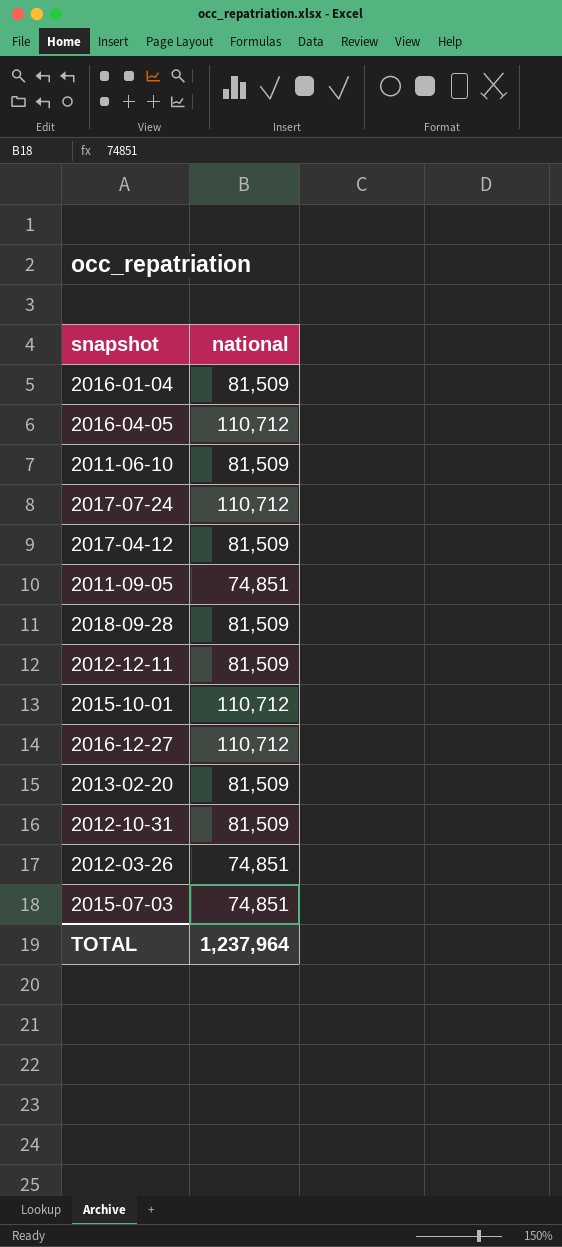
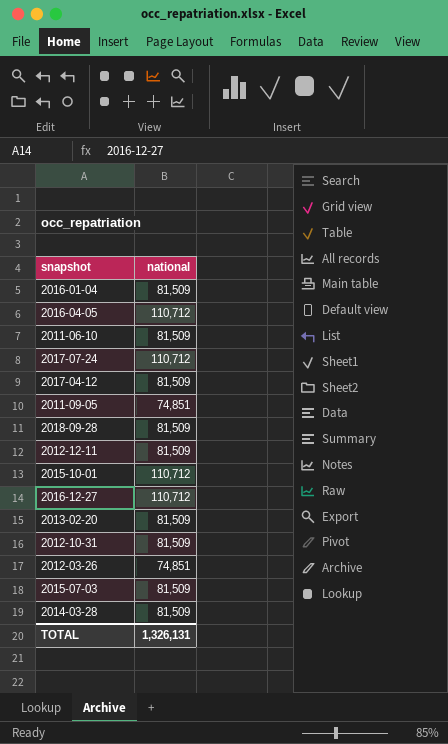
2015-07-03 | national: 74,851 -> 81,509
row 2014-03-28: none -> 81,509
TOTAL | national: 1,237,964 -> 1,326,131

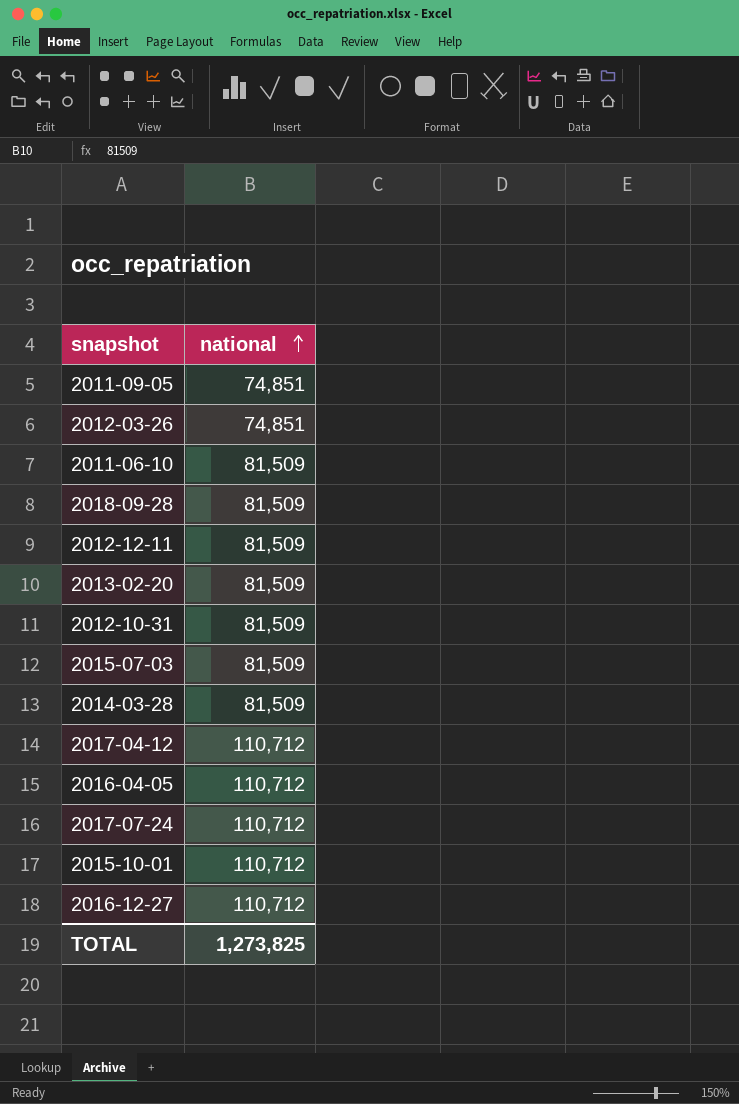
row order: none -> national ascending
row 2016-01-04: 81,509 -> none
2017-04-12 | national: 81,509 -> 110,712
TOTAL | national: 1,326,131 -> 1,273,825

